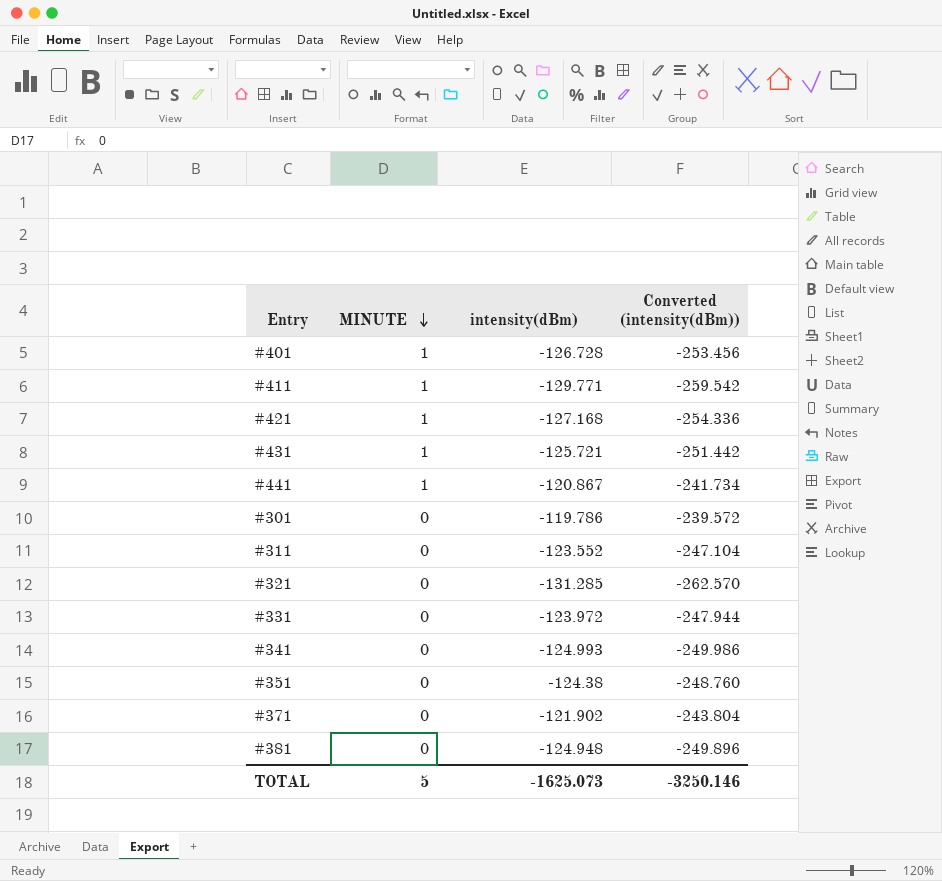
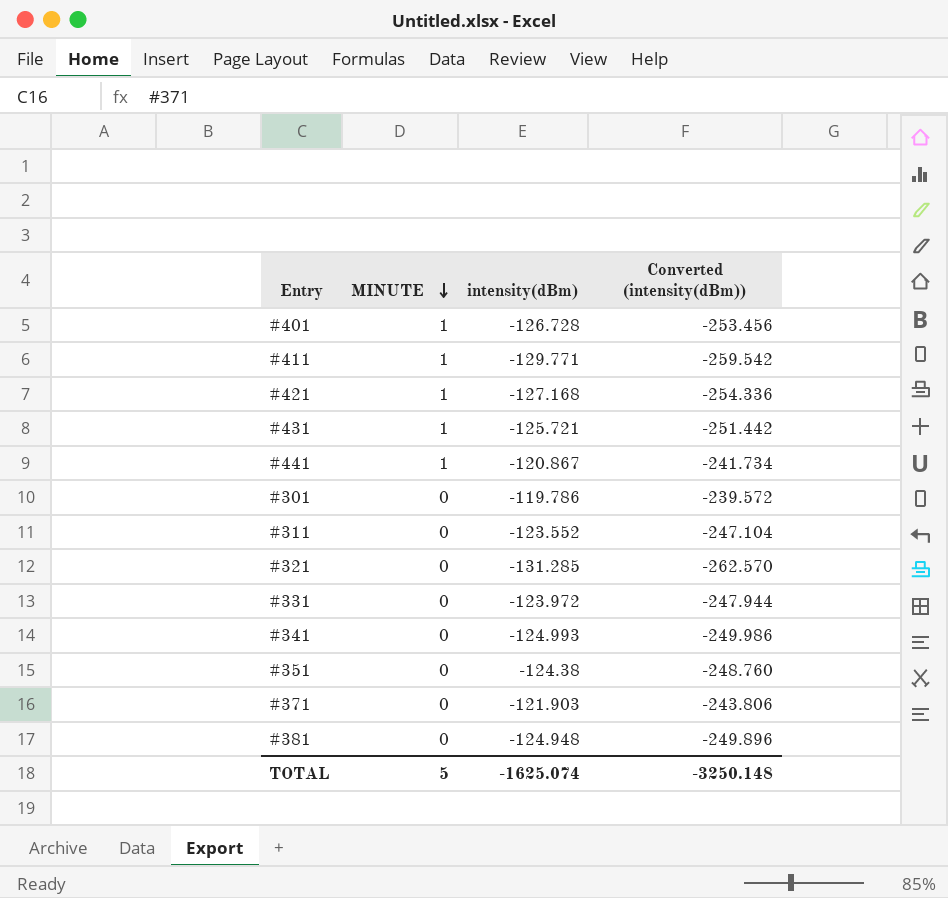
#371 | intensity(dBm): -121.902 -> -121.903
#371 | Converted (intensity(dBm)): -243.804 -> -243.806
TOTAL | intensity(dBm): -1625.073 -> -1625.074
TOTAL | Converted (intensity(dBm)): -3250.146 -> -3250.148

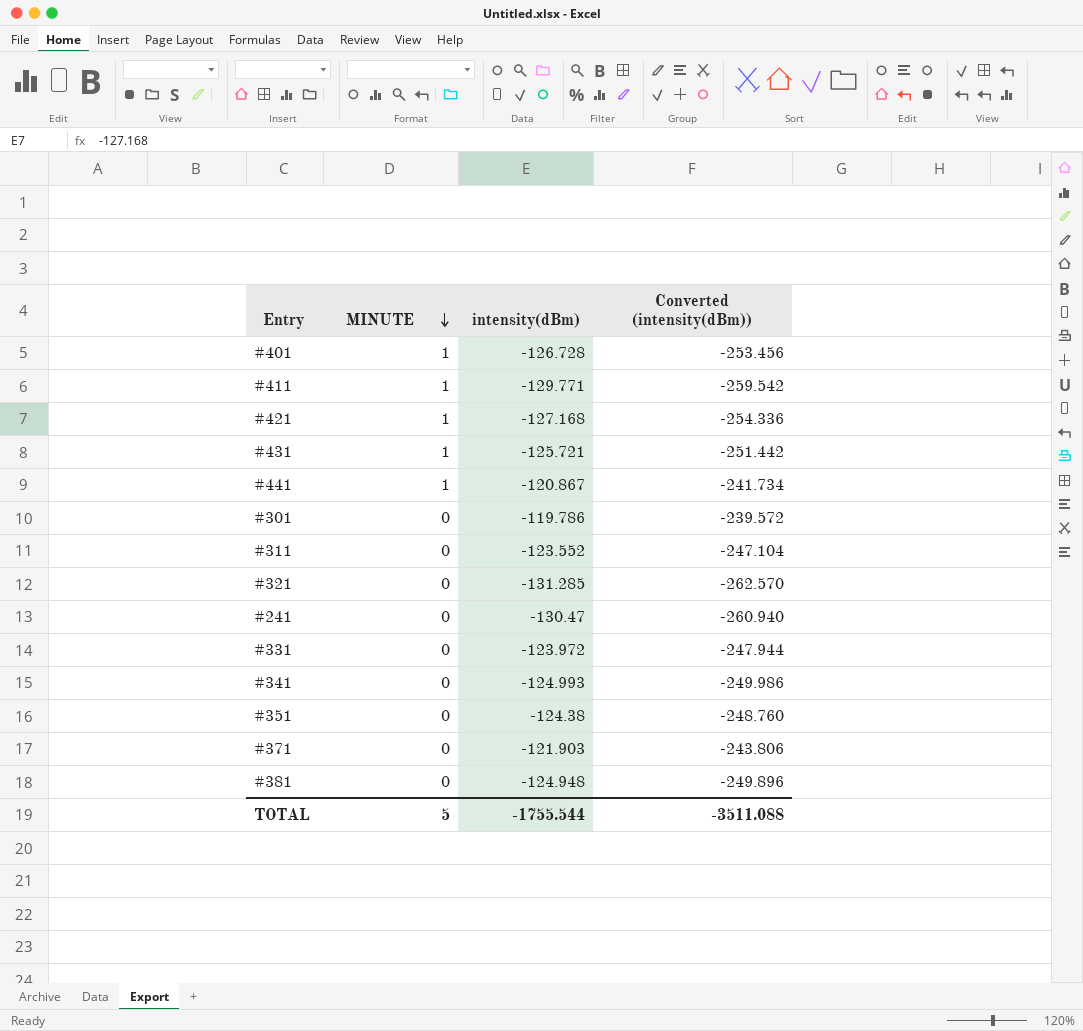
row #241: none -> 0 | -130.47 | -260.940
TOTAL | intensity(dBm): -1625.074 -> -1755.544
TOTAL | Converted (intensity(dBm)): -3250.148 -> -3511.088

